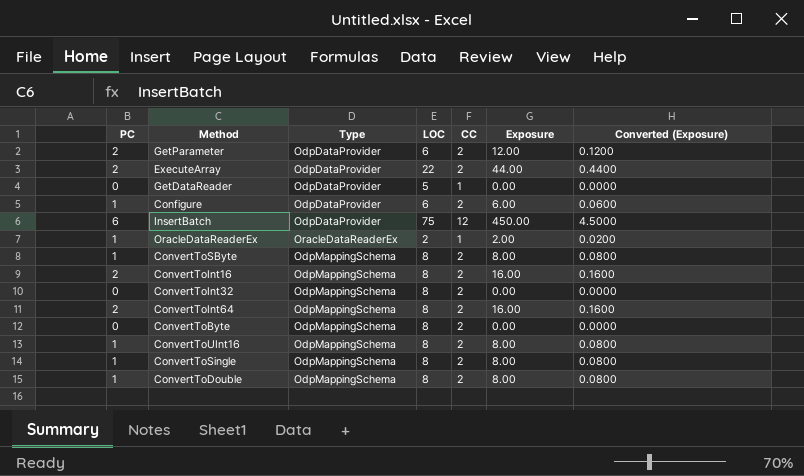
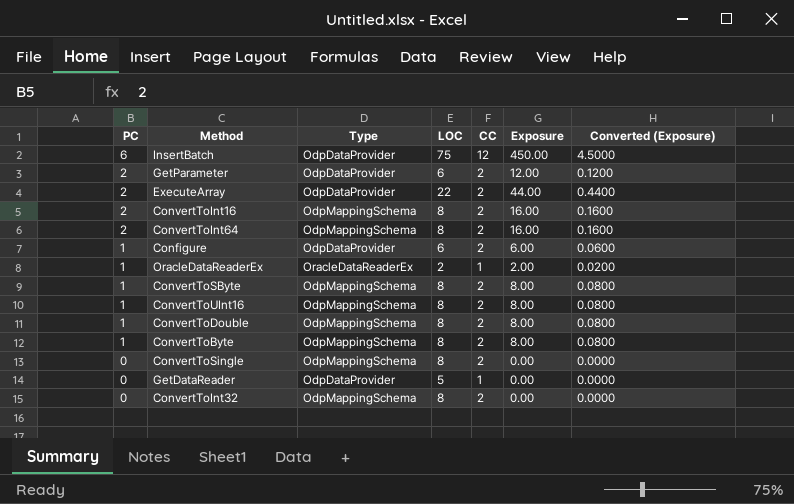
row order: none -> PC descending
ConvertToByte | PC: 0 -> 1
ConvertToByte | Exposure: 0.00 -> 8.00
ConvertToByte | Converted (Exposure): 0.0000 -> 0.0800
ConvertToSingle | PC: 1 -> 0
ConvertToSingle | Exposure: 8.00 -> 0.00
ConvertToSingle | Converted (Exposure): 0.0800 -> 0.0000

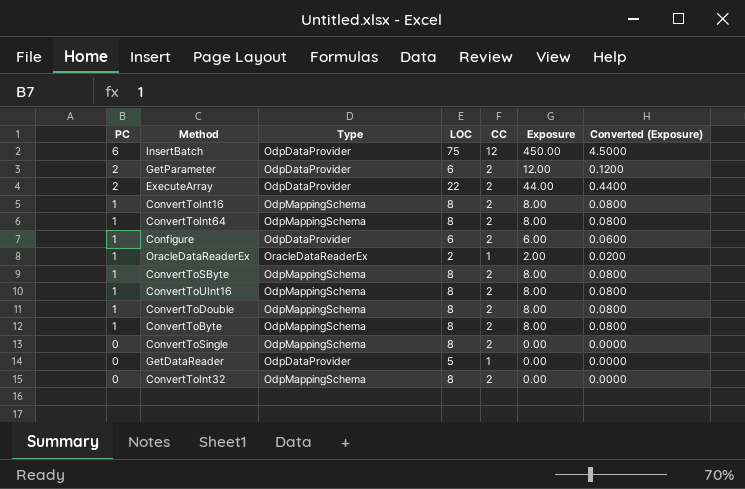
ConvertToInt16 | PC: 2 -> 1
ConvertToInt16 | Exposure: 16.00 -> 8.00
ConvertToInt16 | Converted (Exposure): 0.1600 -> 0.0800
ConvertToInt64 | PC: 2 -> 1
ConvertToInt64 | Exposure: 16.00 -> 8.00
ConvertToInt64 | Converted (Exposure): 0.1600 -> 0.0800

